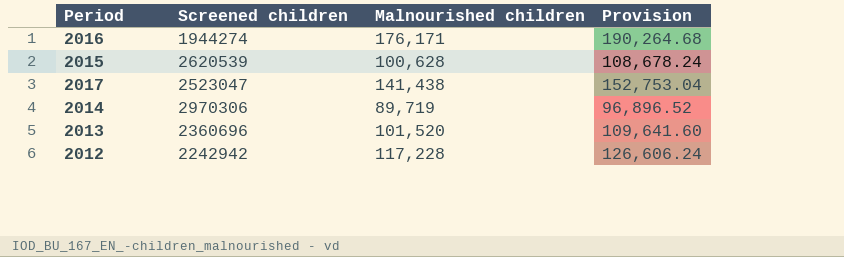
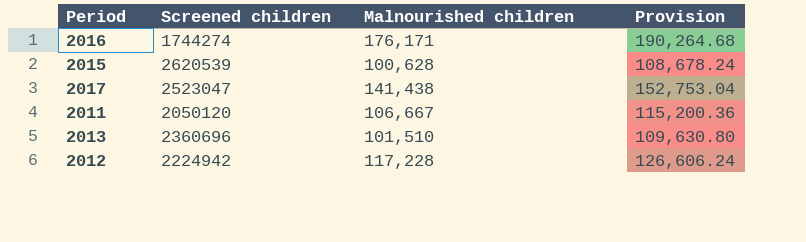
row 2014: 2970306 | 89,719 | 96,896.52 -> none
2016 | Screened children: 1944274 -> 1744274
row 2011: none -> 2050120 | 106,667 | 115,200.36
2013 | Malnourished children: 101,520 -> 101,510
2013 | Provision: 109,641.60 -> 109,630.80
2012 | Screened children: 2242942 -> 2224942

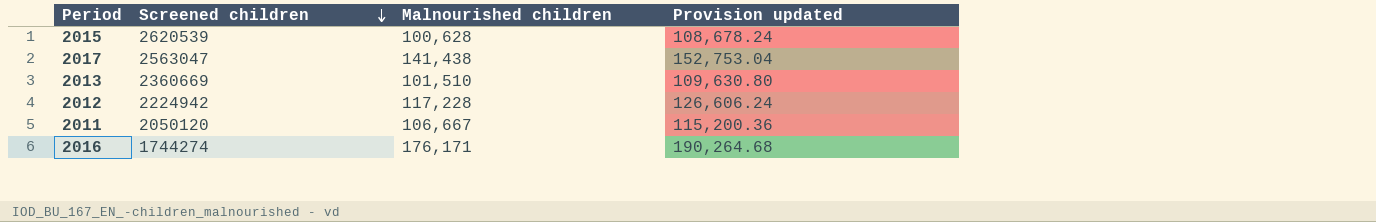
row order: none -> Screened children descending
column name: Provision -> Provision updated
2017 | Screened children: 2523047 -> 2563047
2013 | Screened children: 2360696 -> 2360669

